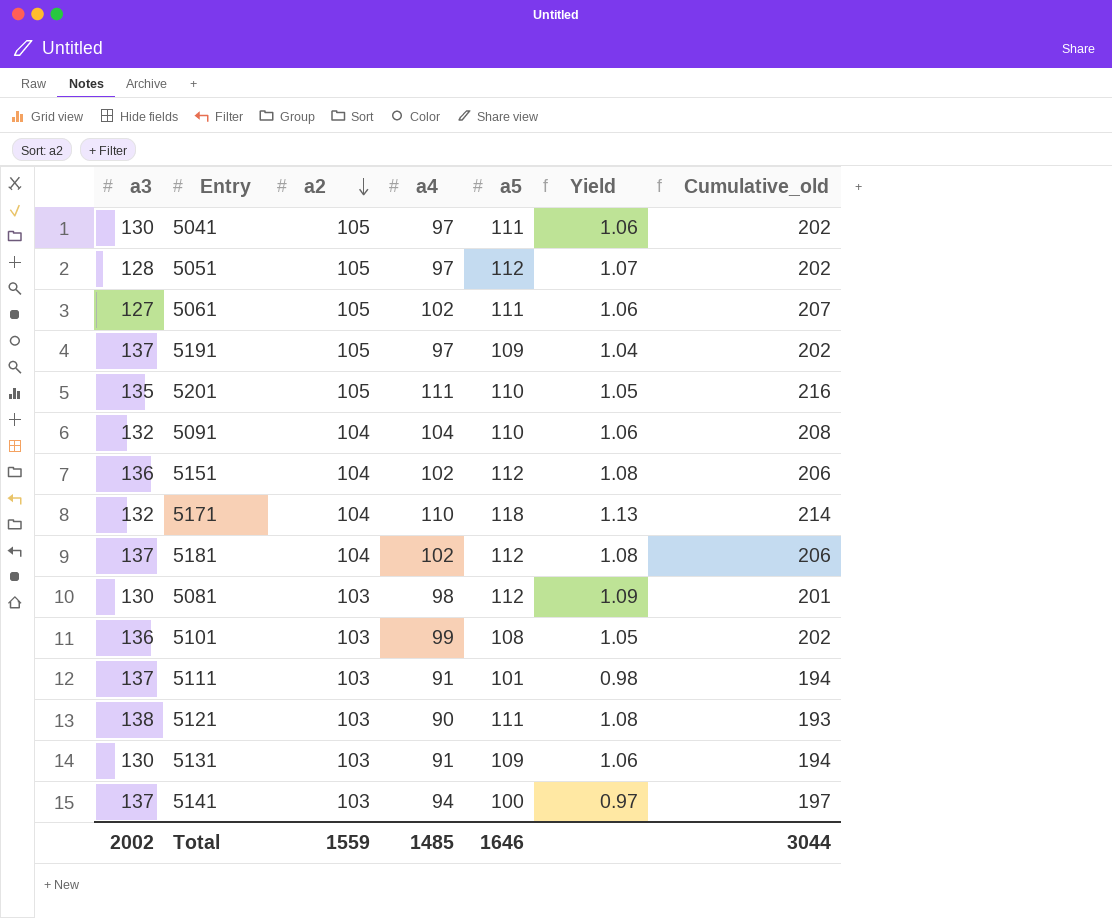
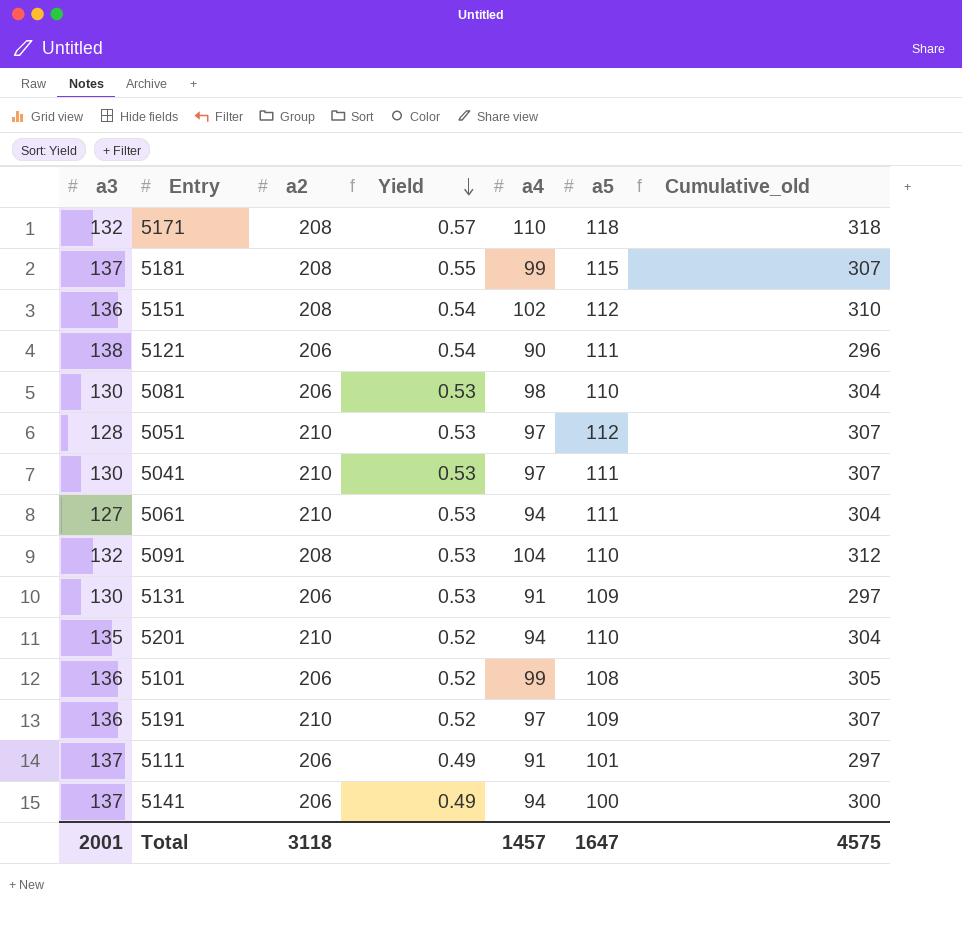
row order: a2 descending -> Yield descending
column Yield | position: 6 -> 4
5171 | a2: 104 -> 208
5171 | Yield: 1.13 -> 0.57
5171 | Cumulative_old: 214 -> 318
5181 | a2: 104 -> 208
5181 | Yield: 1.08 -> 0.55
5181 | a4: 102 -> 99
5181 | a5: 112 -> 115
5181 | Cumulative_old: 206 -> 307
5151 | a2: 104 -> 208
5151 | Yield: 1.08 -> 0.54
5151 | Cumulative_old: 206 -> 310
5121 | a2: 103 -> 206
5121 | Yield: 1.08 -> 0.54
5121 | Cumulative_old: 193 -> 296
5081 | a2: 103 -> 206
5081 | Yield: 1.09 -> 0.53
5081 | a5: 112 -> 110
5081 | Cumulative_old: 201 -> 304
5051 | a2: 105 -> 210
5051 | Yield: 1.07 -> 0.53
5051 | Cumulative_old: 202 -> 307
5041 | a2: 105 -> 210
5041 | Yield: 1.06 -> 0.53
5041 | Cumulative_old: 202 -> 307
5061 | a2: 105 -> 210
5061 | Yield: 1.06 -> 0.53
5061 | a4: 102 -> 94
5061 | Cumulative_old: 207 -> 304
5091 | a2: 104 -> 208
5091 | Yield: 1.06 -> 0.53
5091 | Cumulative_old: 208 -> 312
5131 | a2: 103 -> 206
5131 | Yield: 1.06 -> 0.53
5131 | Cumulative_old: 194 -> 297
5201 | a2: 105 -> 210
5201 | Yield: 1.05 -> 0.52
5201 | a4: 111 -> 94
5201 | Cumulative_old: 216 -> 304
5101 | a2: 103 -> 206
5101 | Yield: 1.05 -> 0.52
5101 | Cumulative_old: 202 -> 305
5191 | a3: 137 -> 136
5191 | a2: 105 -> 210
5191 | Yield: 1.04 -> 0.52
5191 | Cumulative_old: 202 -> 307
5111 | a2: 103 -> 206
5111 | Yield: 0.98 -> 0.49
5111 | Cumulative_old: 194 -> 297
5141 | a2: 103 -> 206
5141 | Yield: 0.97 -> 0.49
5141 | Cumulative_old: 197 -> 300
Total | a3: 2002 -> 2001
Total | a2: 1559 -> 3118
Total | a4: 1485 -> 1457
Total | a5: 1646 -> 1647
Total | Cumulative_old: 3044 -> 4575

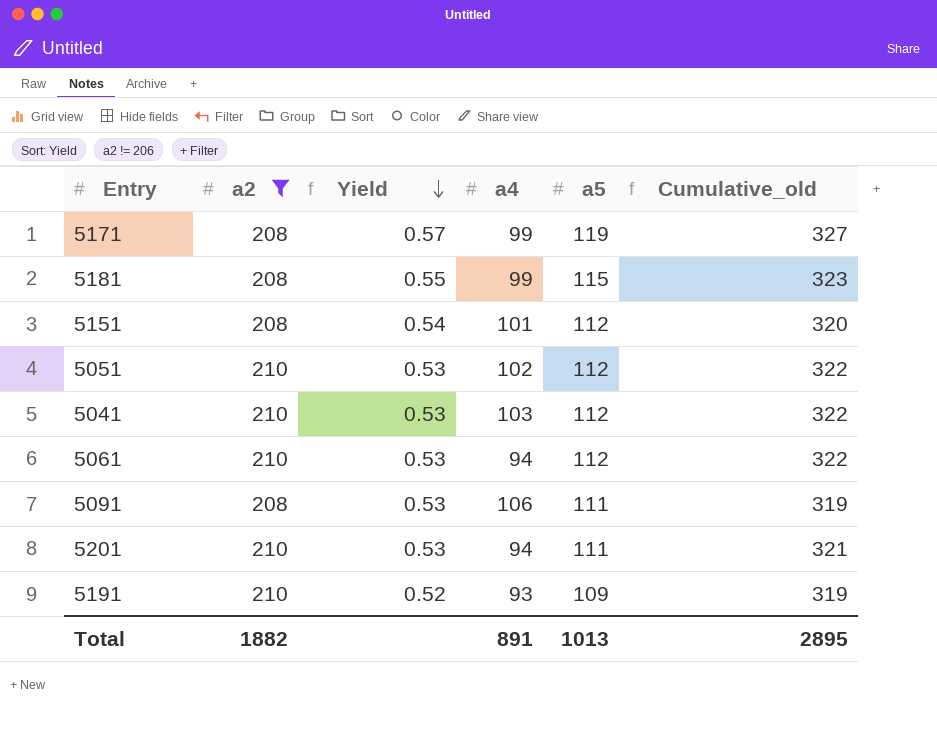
filter: none -> a2 != 206
column a3 | position: 1 -> none
column Cumulative_old | formula: [a2] + [a4] -> [a2] + [a5]
5171 | a4: 110 -> 99
5171 | a5: 118 -> 119
5151 | a4: 102 -> 101
5051 | a4: 97 -> 102
5041 | a4: 97 -> 103
5041 | a5: 111 -> 112
5061 | a5: 111 -> 112
5091 | a4: 104 -> 106
5091 | a5: 110 -> 111
5201 | Yield: 0.52 -> 0.53
5201 | a5: 110 -> 111
5191 | a4: 97 -> 93
Total | a2: 3118 -> 1882
Total | a4: 1457 -> 891
Total | a5: 1647 -> 1013
Total | Cumulative_old: 4575 -> 2895

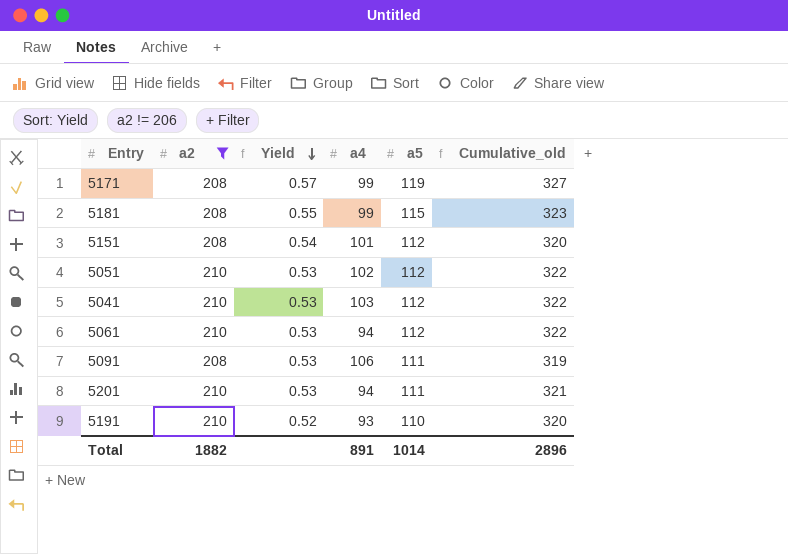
5191 | a5: 109 -> 110
5191 | Cumulative_old: 319 -> 320
Total | a5: 1013 -> 1014
Total | Cumulative_old: 2895 -> 2896

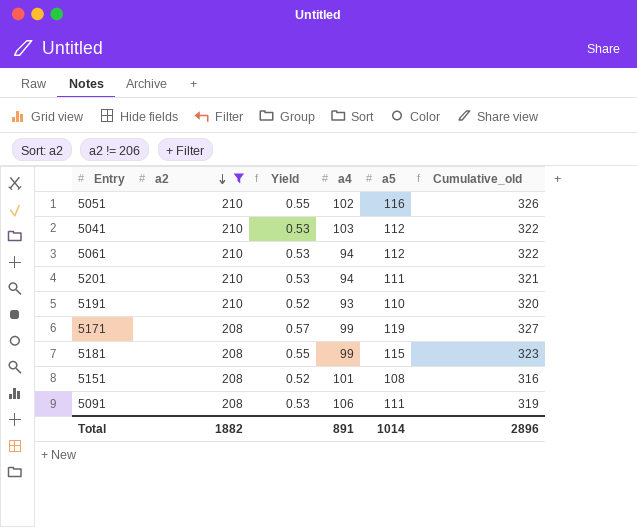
row order: Yield descending -> a2 descending
5051 | Yield: 0.53 -> 0.55
5051 | a5: 112 -> 116
5051 | Cumulative_old: 322 -> 326
5151 | Yield: 0.54 -> 0.52
5151 | a5: 112 -> 108
5151 | Cumulative_old: 320 -> 316

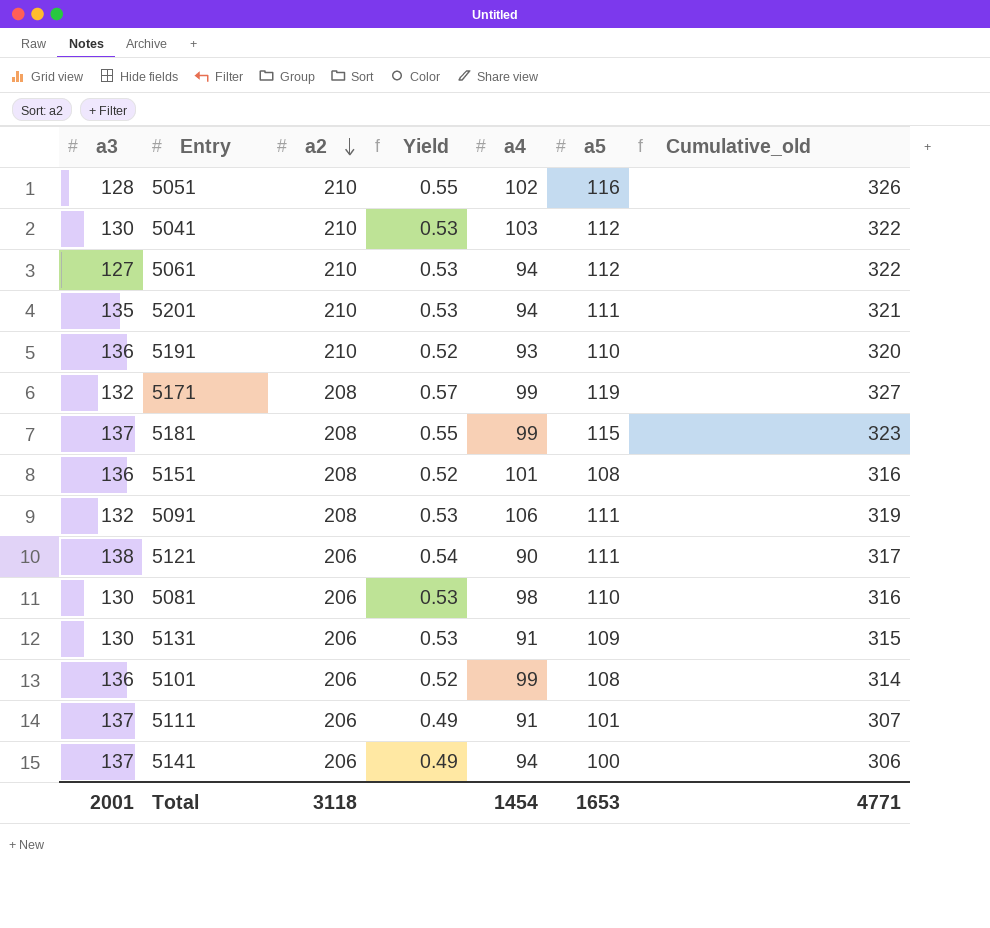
filter: a2 != 206 -> none
column a3 | position: none -> 1
Total | a2: 1882 -> 3118
Total | a4: 891 -> 1454
Total | a5: 1014 -> 1653
Total | Cumulative_old: 2896 -> 4771

